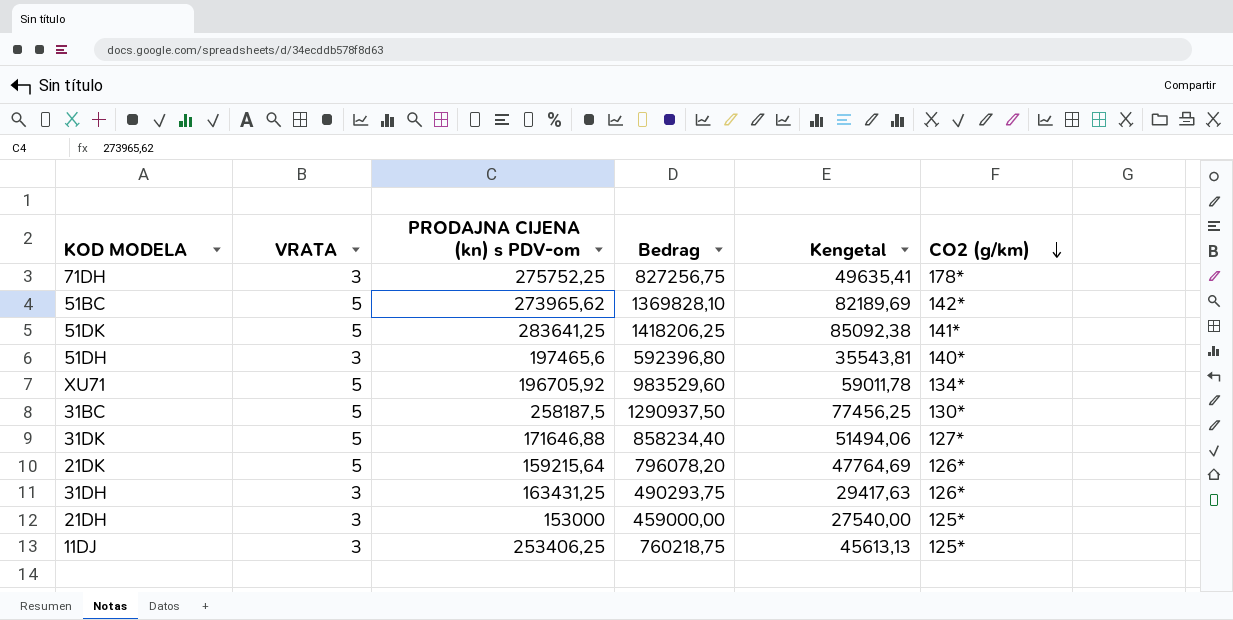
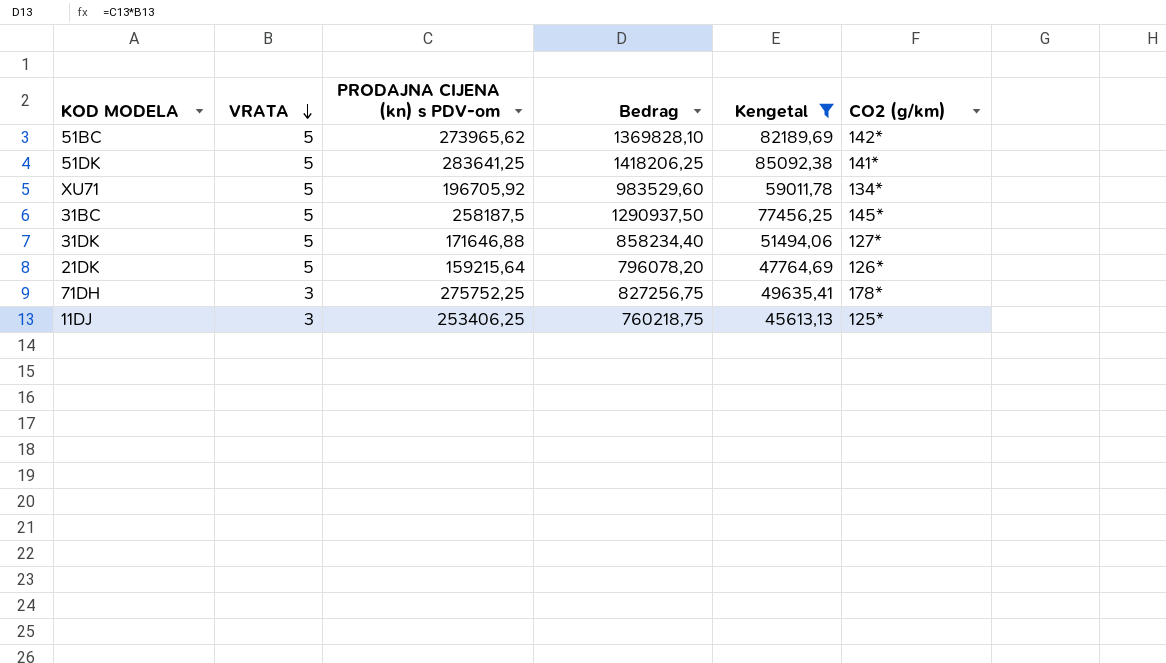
filter: none -> Kengetal >= 45613,13
row order: CO2 (g/km) descending -> VRATA descending
31BC | CO2 (g/km): 130* -> 145*

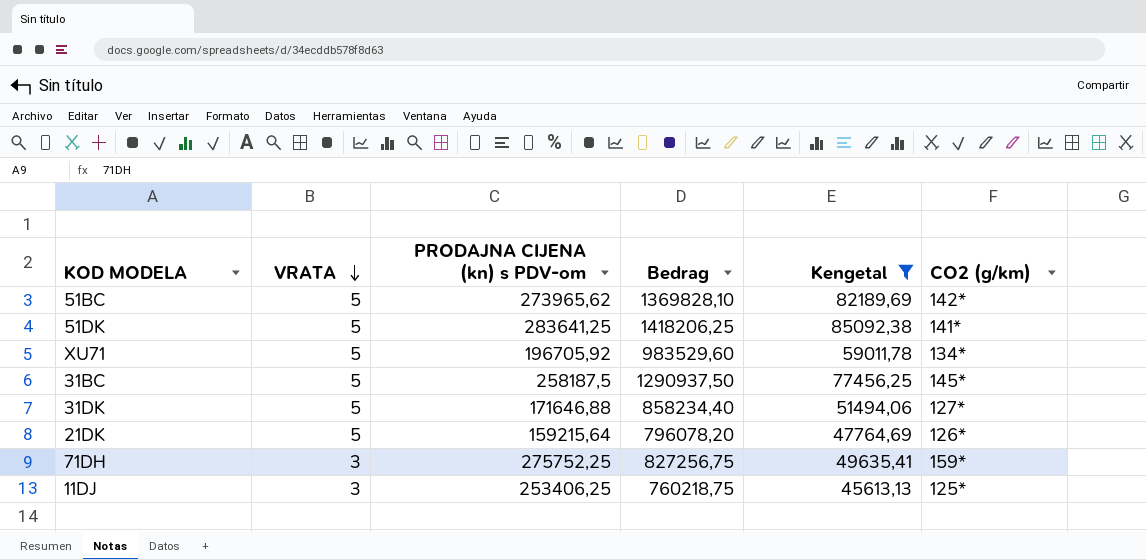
71DH | CO2 (g/km): 178* -> 159*

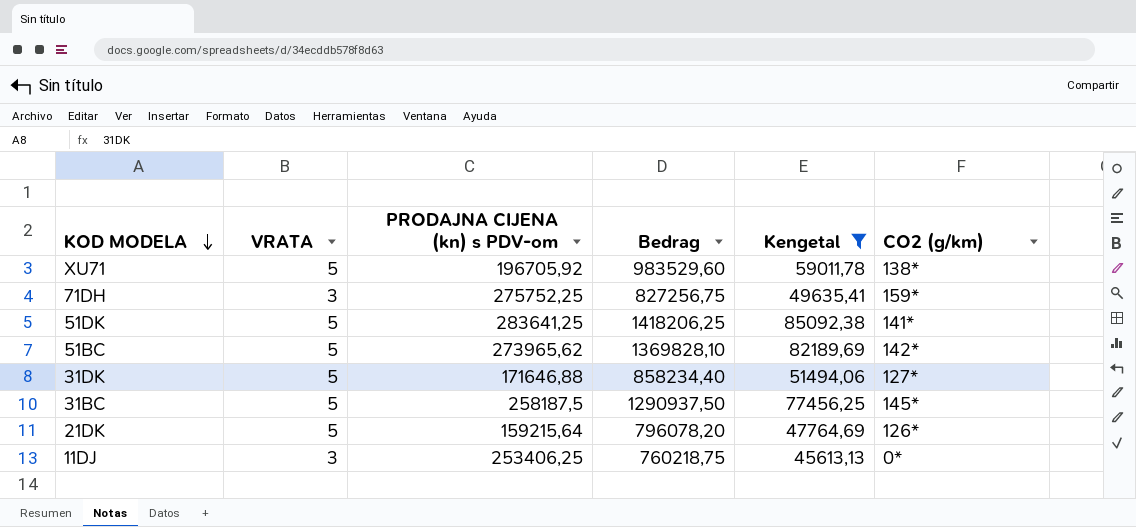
row order: VRATA descending -> KOD MODELA descending
XU71 | CO2 (g/km): 134* -> 138*
11DJ | CO2 (g/km): 125* -> 0*

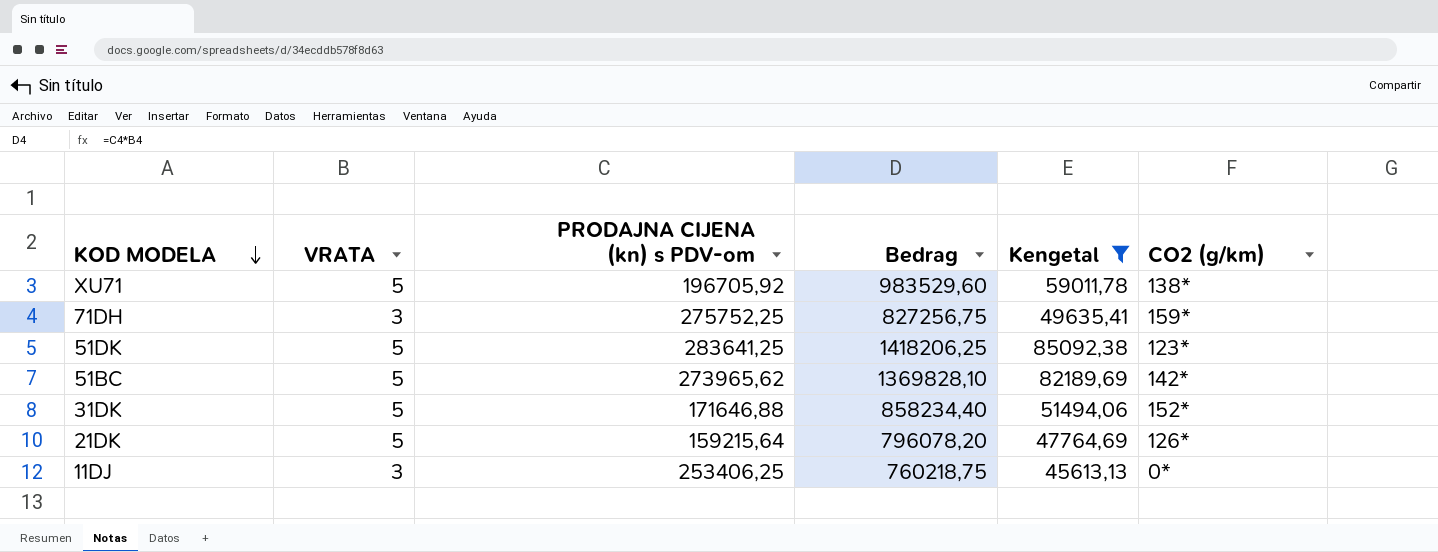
row 31BC: 5 | 258187,5 | 1290937,50 | 77456,25 | 145* -> none
51DK | CO2 (g/km): 141* -> 123*
31DK | CO2 (g/km): 127* -> 152*

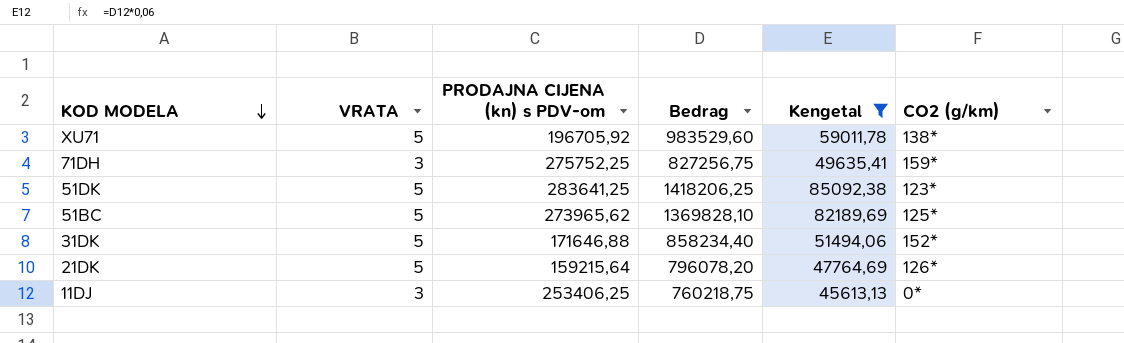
51BC | CO2 (g/km): 142* -> 125*

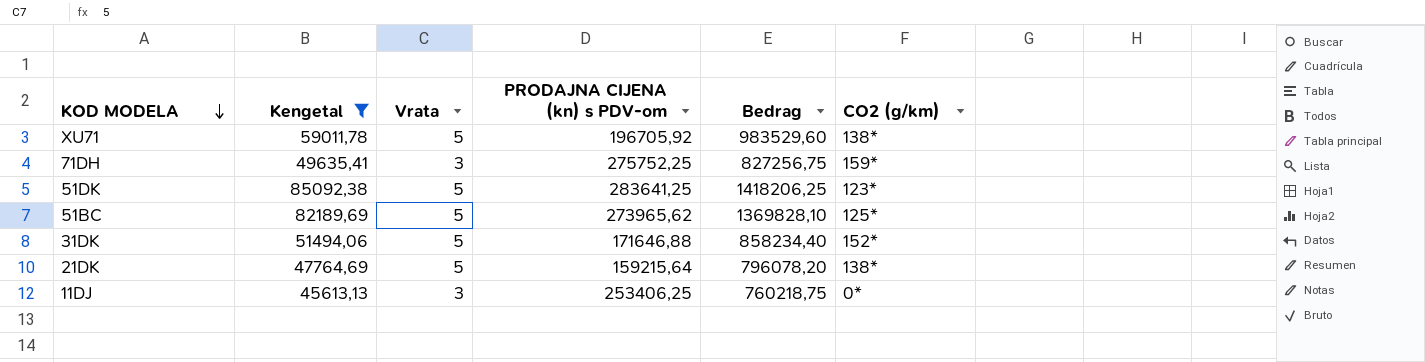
column Kengetal | position: 5 -> 2
column name: VRATA -> Vrata
21DK | CO2 (g/km): 126* -> 138*

